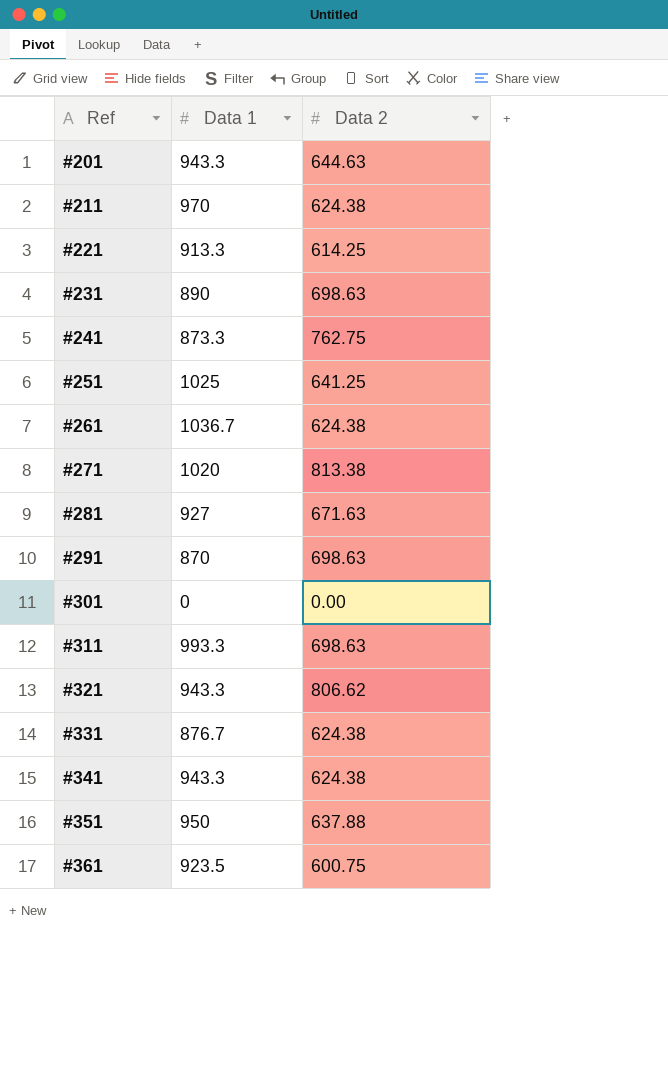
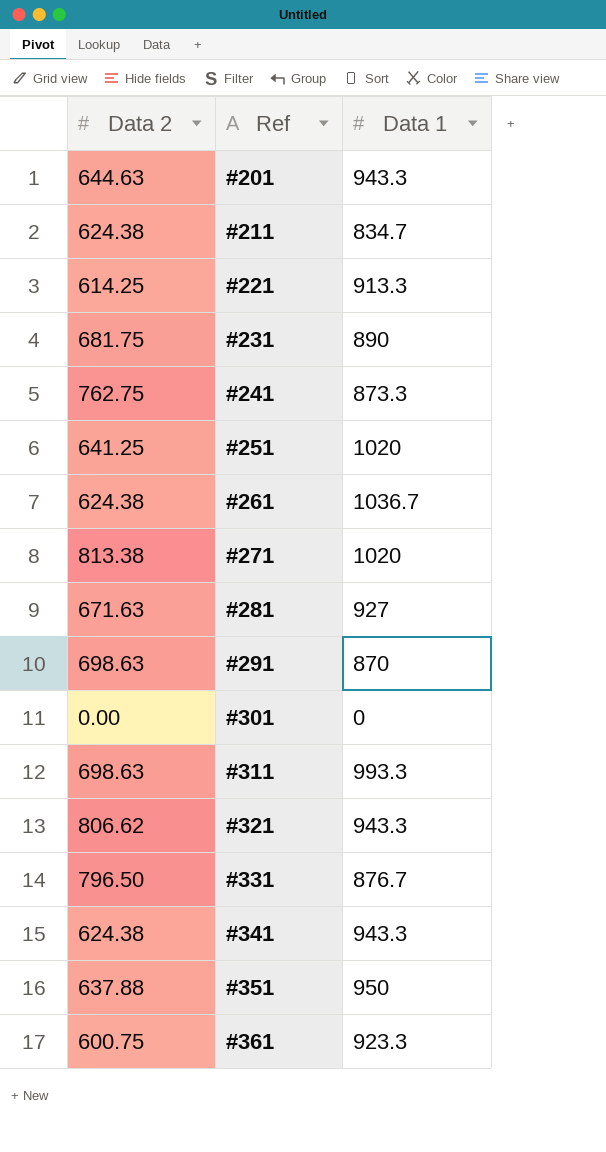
column Data 2 | position: 3 -> 1
#211 | Data 1: 970 -> 834.7
#231 | Data 2: 698.63 -> 681.75
#251 | Data 1: 1025 -> 1020
#331 | Data 2: 624.38 -> 796.50
#361 | Data 1: 923.5 -> 923.3

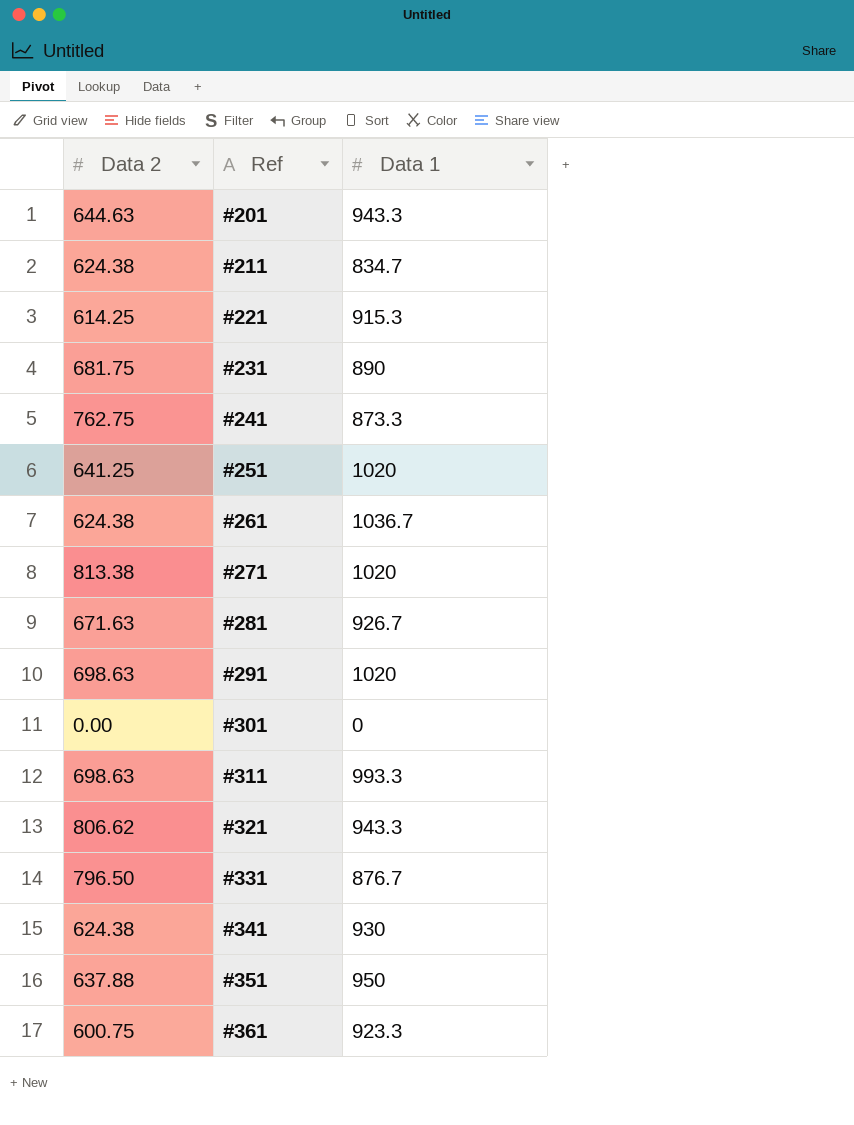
#221 | Data 1: 913.3 -> 915.3
#281 | Data 1: 927 -> 926.7
#291 | Data 1: 870 -> 1020
#341 | Data 1: 943.3 -> 930

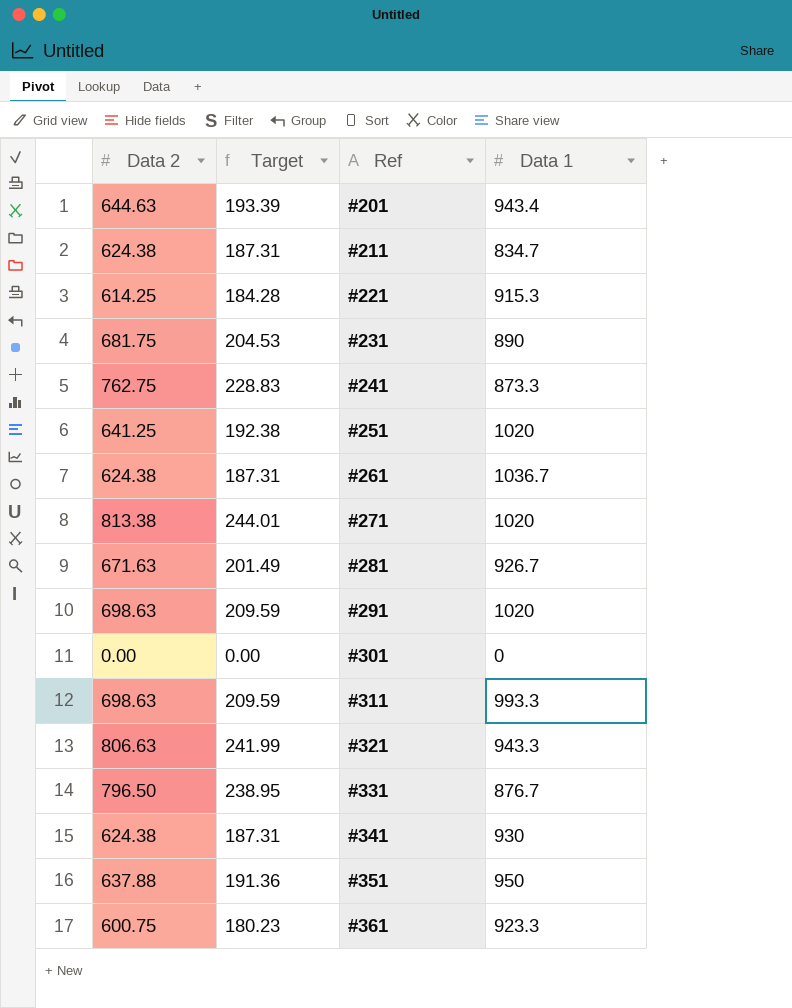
column Target | formula: none -> [Data 2] * 0.3
#201 | Data 1: 943.3 -> 943.4
#321 | Data 2: 806.62 -> 806.63

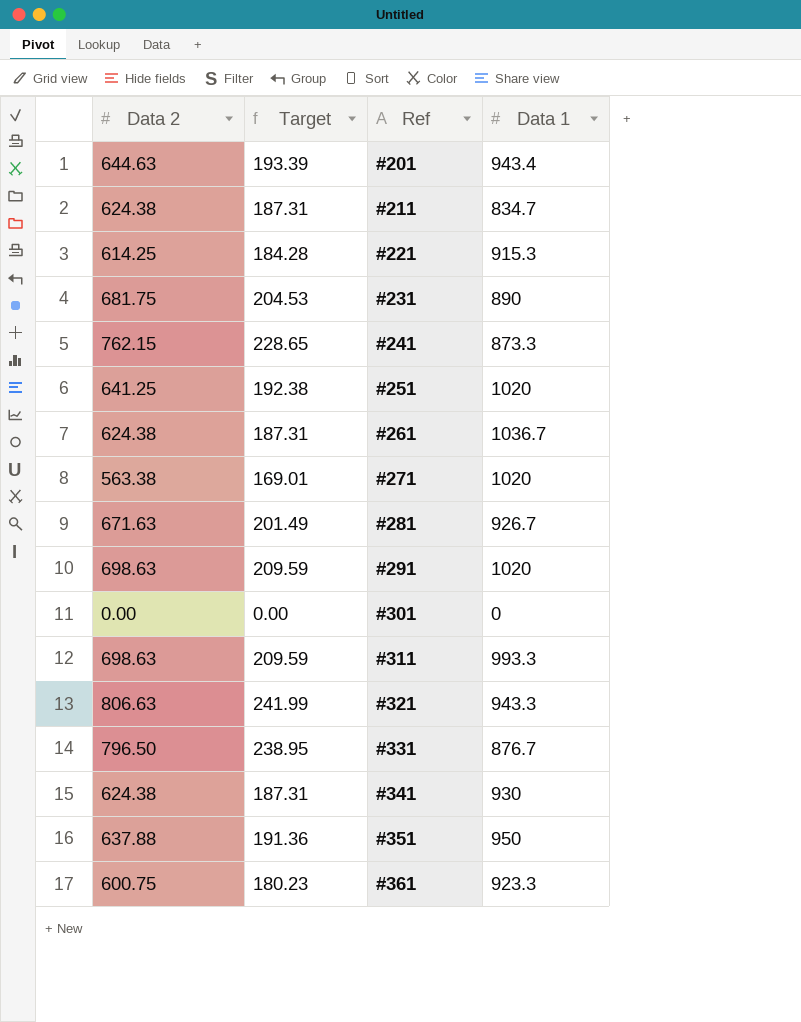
#241 | Data 2: 762.75 -> 762.15
#241 | Target: 228.83 -> 228.65
#271 | Data 2: 813.38 -> 563.38
#271 | Target: 244.01 -> 169.01

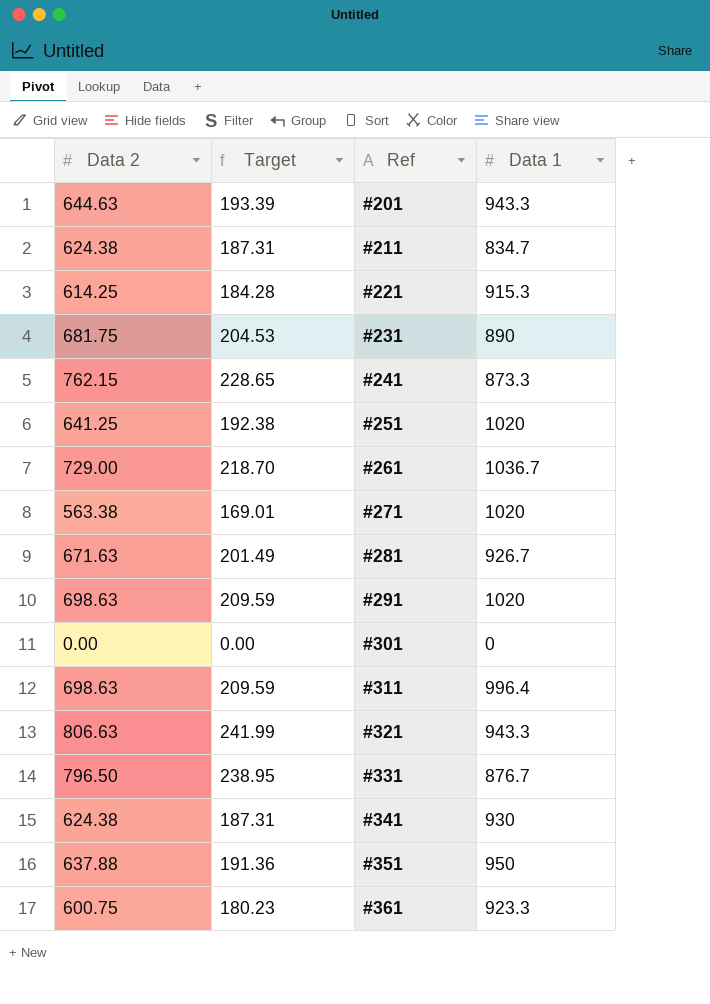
#201 | Data 1: 943.4 -> 943.3
#261 | Data 2: 624.38 -> 729.00
#261 | Target: 187.31 -> 218.70
#311 | Data 1: 993.3 -> 996.4

